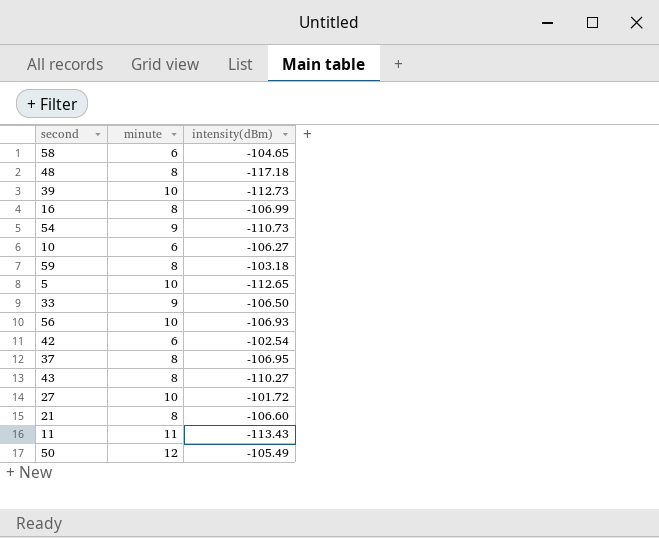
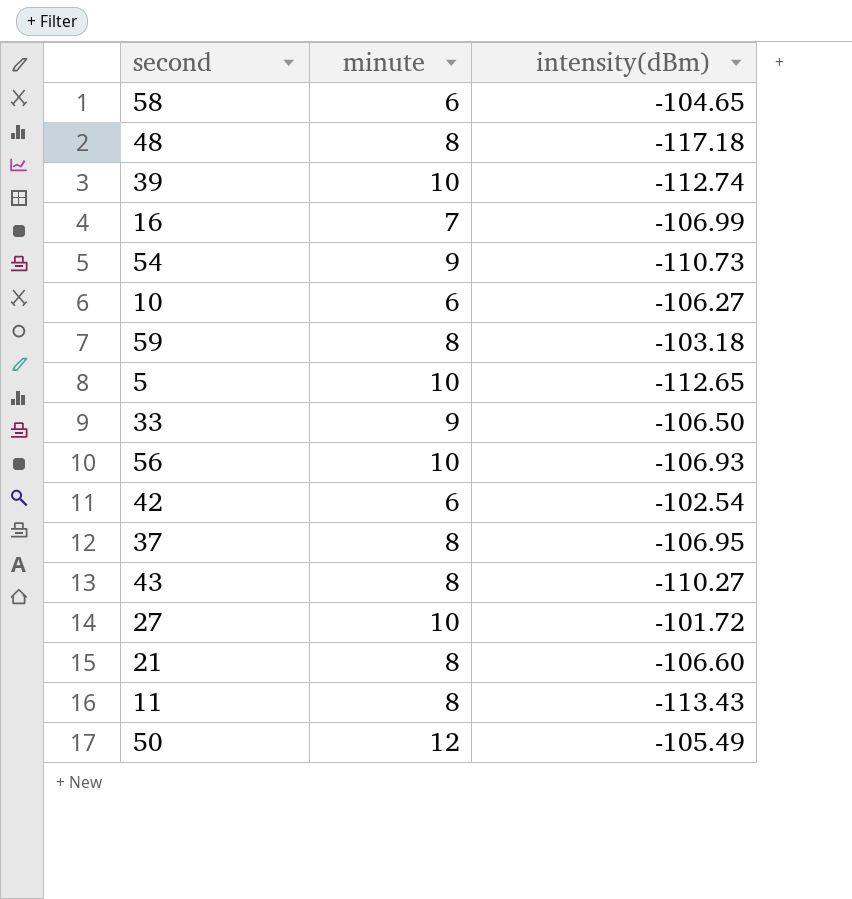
39 | intensity(dBm): -112.73 -> -112.74
16 | minute: 8 -> 7
11 | minute: 11 -> 8

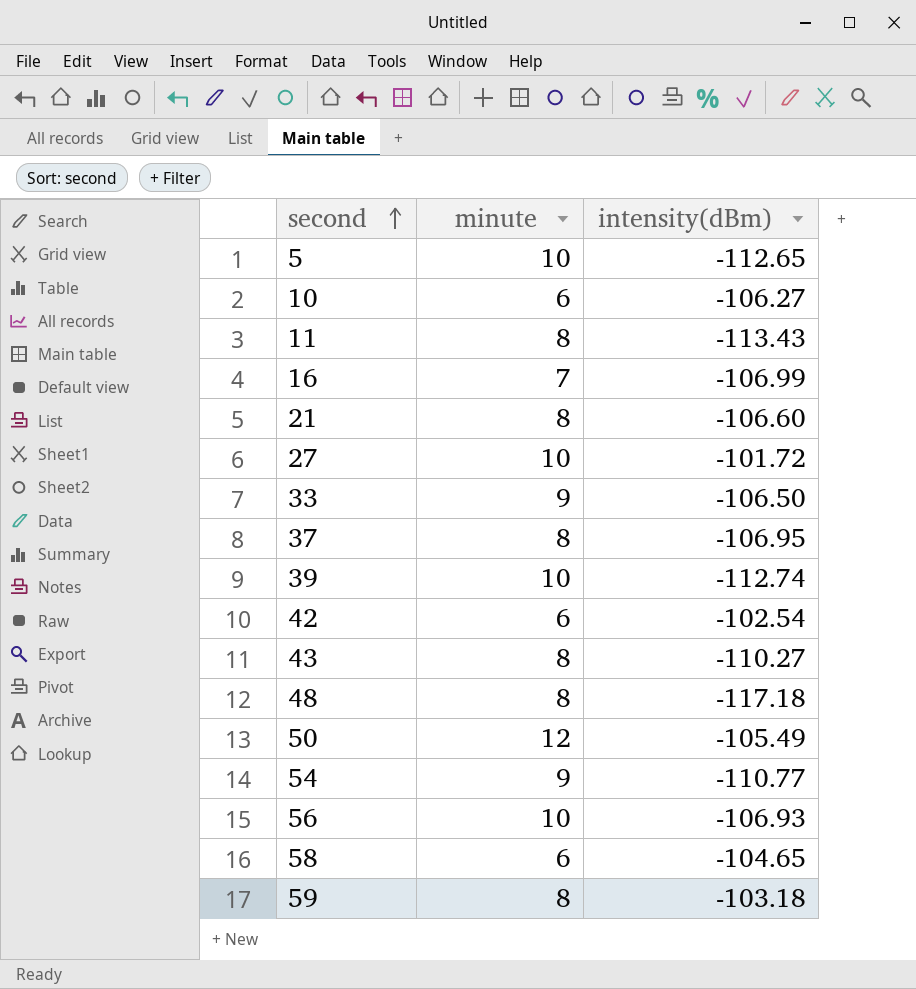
row order: none -> second ascending
54 | intensity(dBm): -110.73 -> -110.77

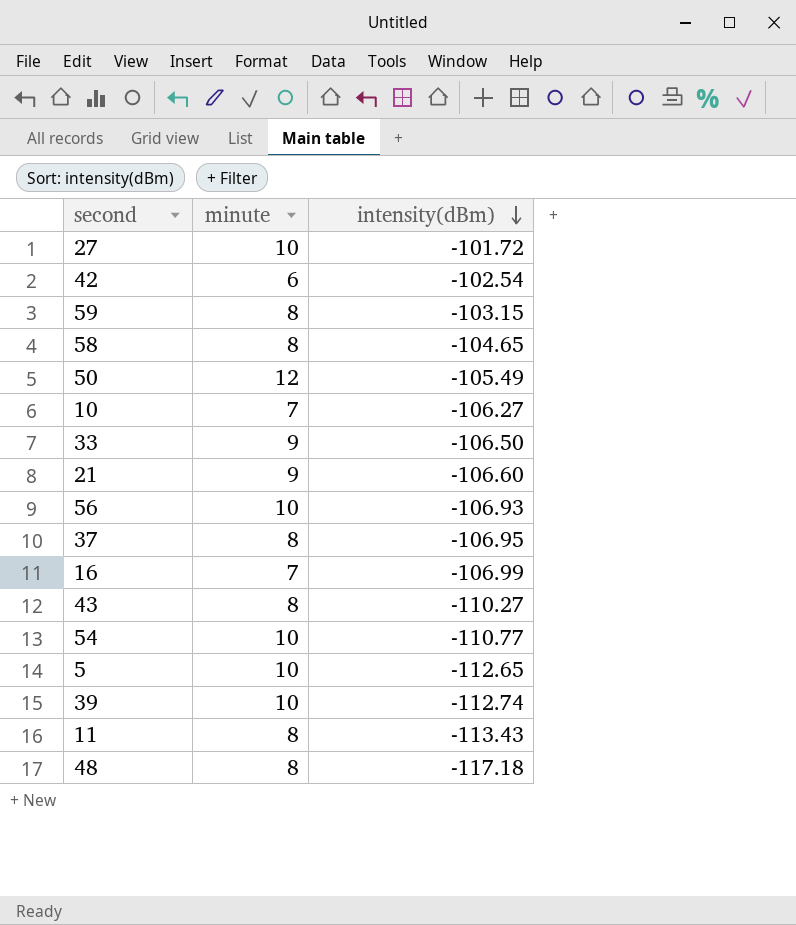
row order: second ascending -> intensity(dBm) descending
59 | intensity(dBm): -103.18 -> -103.15
58 | minute: 6 -> 8
10 | minute: 6 -> 7
21 | minute: 8 -> 9
54 | minute: 9 -> 10

